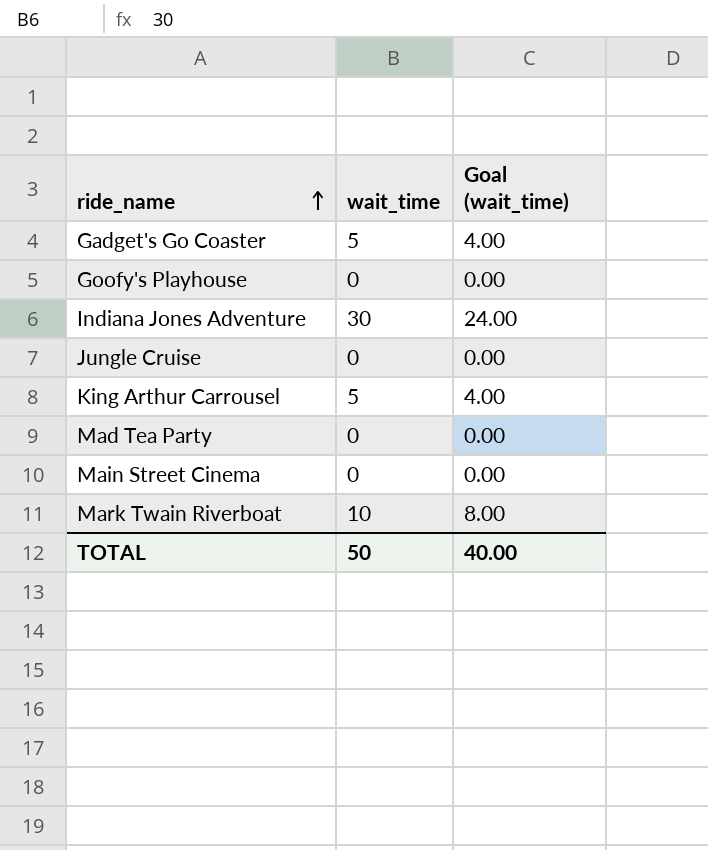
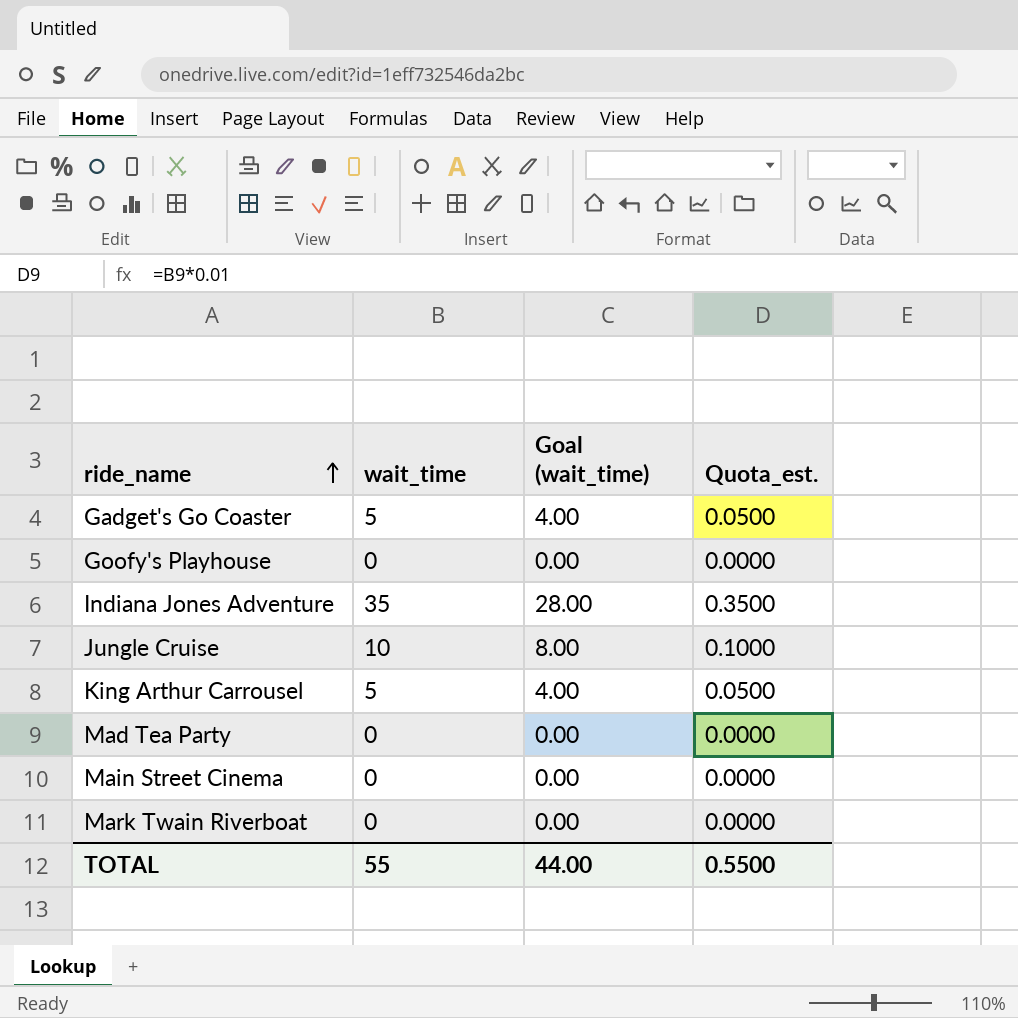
column Quota_est. | formula: none -> [wait_time] * 0.01
Indiana Jones Adventure | wait_time: 30 -> 35
Indiana Jones Adventure | Goal (wait_time): 24.00 -> 28.00
Jungle Cruise | wait_time: 0 -> 10
Jungle Cruise | Goal (wait_time): 0.00 -> 8.00
Mark Twain Riverboat | wait_time: 10 -> 0
Mark Twain Riverboat | Goal (wait_time): 8.00 -> 0.00
TOTAL | wait_time: 50 -> 55
TOTAL | Goal (wait_time): 40.00 -> 44.00

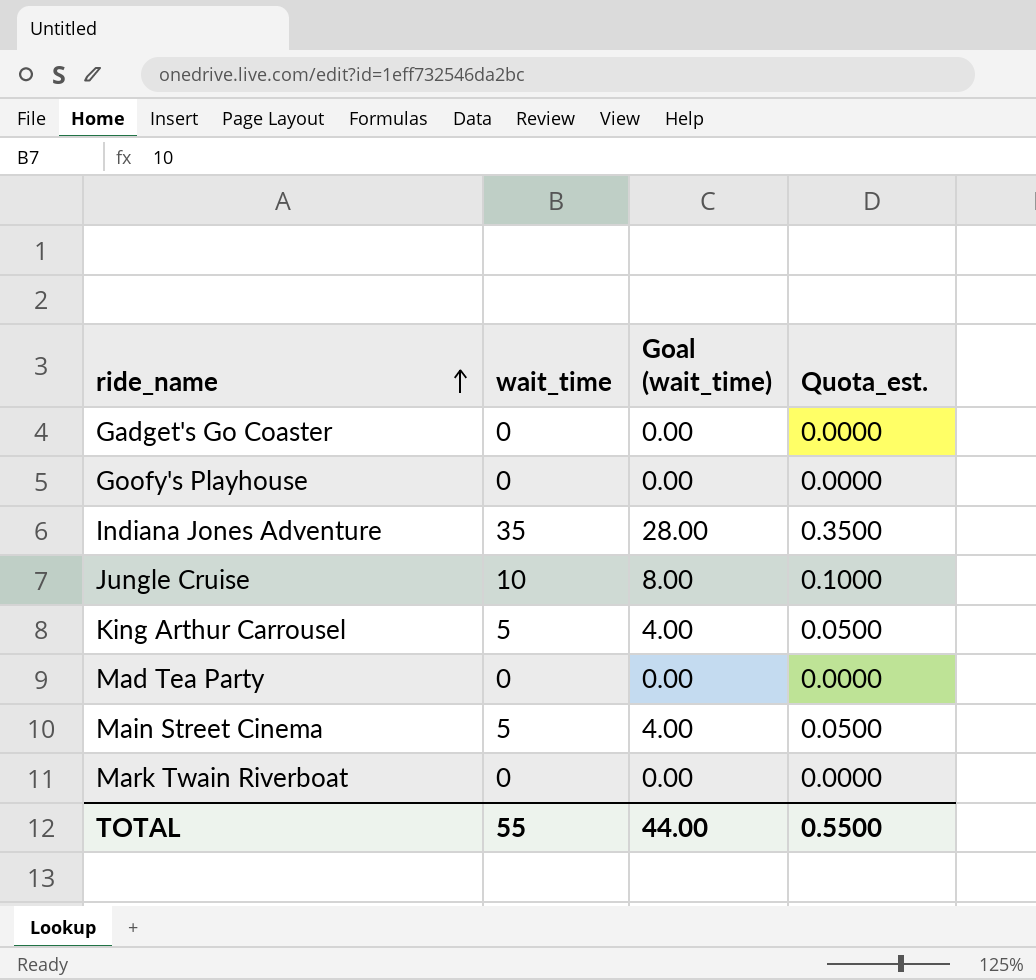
Gadget's Go Coaster | wait_time: 5 -> 0
Gadget's Go Coaster | Goal (wait_time): 4.00 -> 0.00
Gadget's Go Coaster | Quota_est.: 0.0500 -> 0.0000
Main Street Cinema | wait_time: 0 -> 5
Main Street Cinema | Goal (wait_time): 0.00 -> 4.00
Main Street Cinema | Quota_est.: 0.0000 -> 0.0500

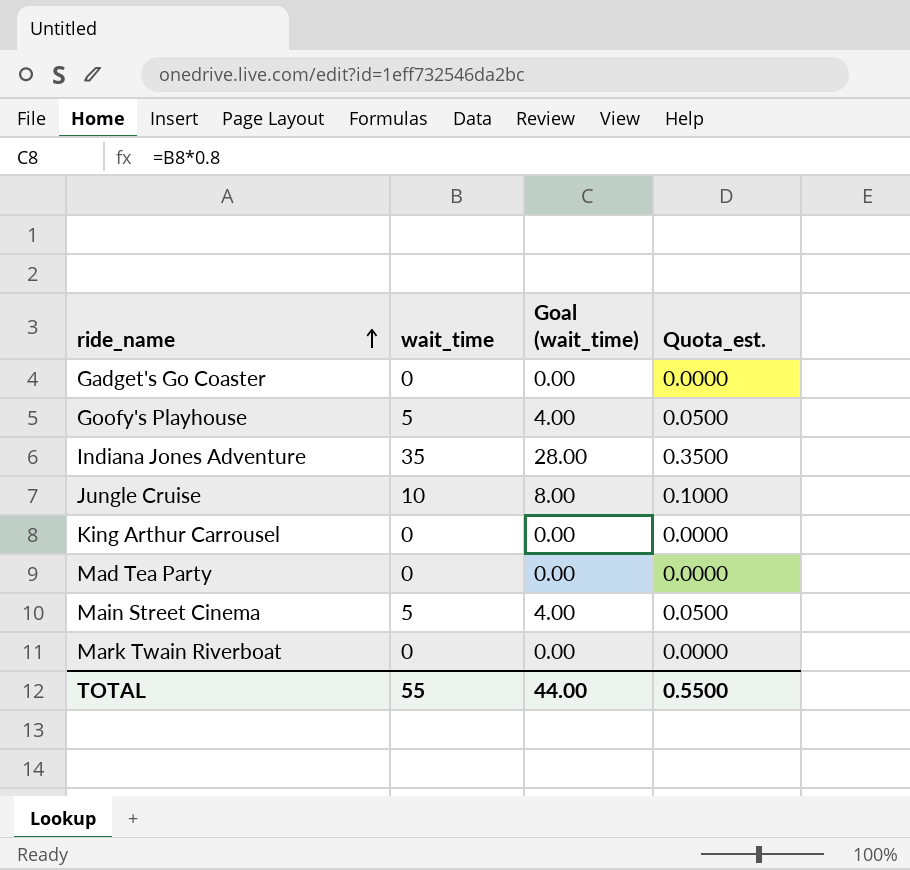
Goofy's Playhouse | wait_time: 0 -> 5
Goofy's Playhouse | Goal (wait_time): 0.00 -> 4.00
Goofy's Playhouse | Quota_est.: 0.0000 -> 0.0500
King Arthur Carrousel | wait_time: 5 -> 0
King Arthur Carrousel | Goal (wait_time): 4.00 -> 0.00
King Arthur Carrousel | Quota_est.: 0.0500 -> 0.0000

